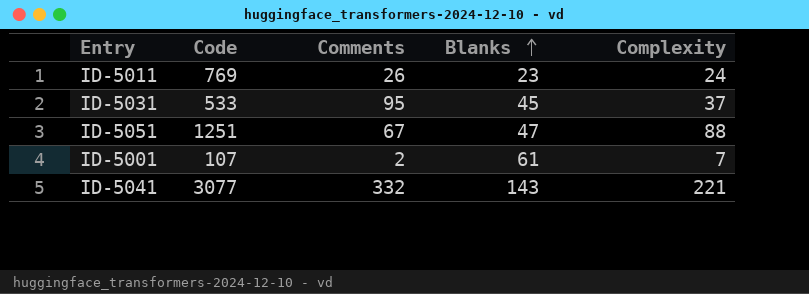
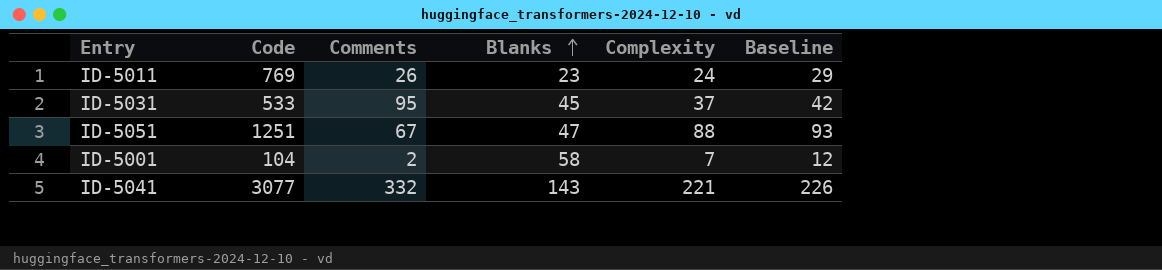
column Baseline | formula: none -> [Complexity] + 5
ID-5001 | Code: 107 -> 104
ID-5001 | Blanks: 61 -> 58

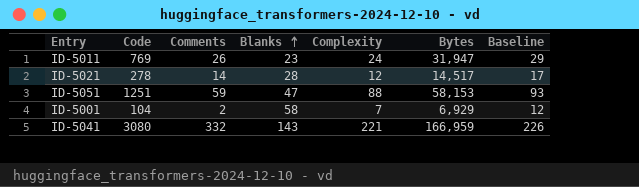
column Bytes | position: none -> 6
row ID-5031: 533 | 95 | 45 | 37 | 42 -> none
row ID-5021: none -> 278 | 14 | 28 | 12 | 14,517 | 17
ID-5051 | Comments: 67 -> 59
ID-5041 | Code: 3077 -> 3080

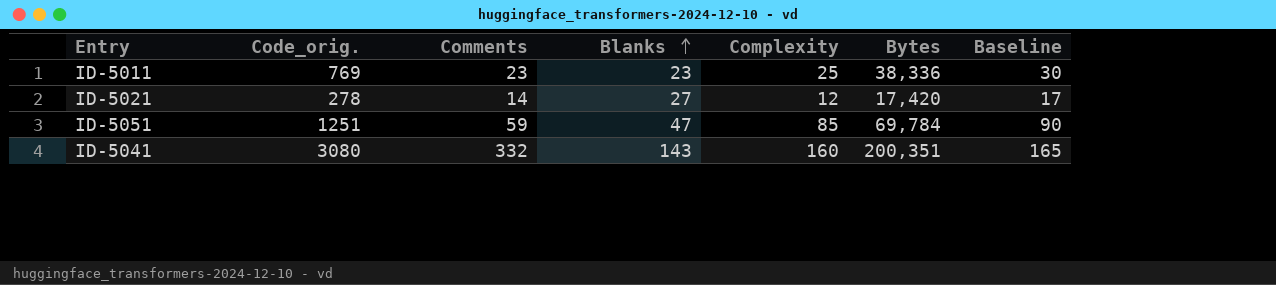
column name: Code -> Code_orig.
row ID-5001: 104 | 2 | 58 | 7 | 6,929 | 12 -> none
ID-5011 | Comments: 26 -> 23
ID-5011 | Complexity: 24 -> 25
ID-5011 | Bytes: 31,947 -> 38,336
ID-5011 | Baseline: 29 -> 30
ID-5021 | Blanks: 28 -> 27
ID-5021 | Bytes: 14,517 -> 17,420
ID-5051 | Complexity: 88 -> 85
ID-5051 | Bytes: 58,153 -> 69,784
ID-5051 | Baseline: 93 -> 90
ID-5041 | Complexity: 221 -> 160
ID-5041 | Bytes: 166,959 -> 200,351
ID-5041 | Baseline: 226 -> 165

